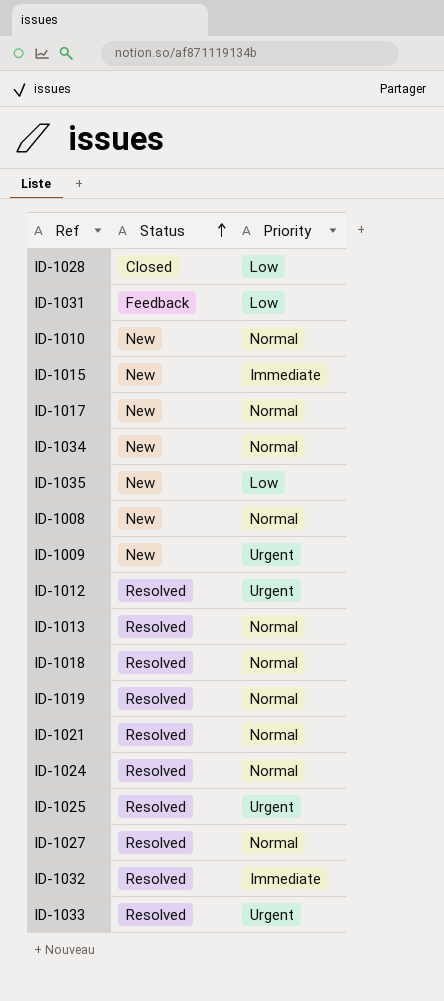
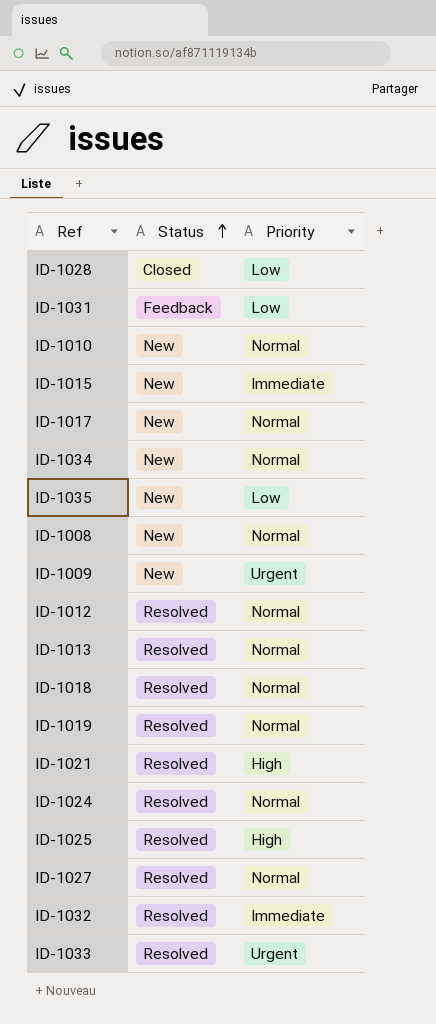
ID-1012 | Priority: Urgent -> Normal
ID-1021 | Priority: Normal -> High
ID-1025 | Priority: Urgent -> High

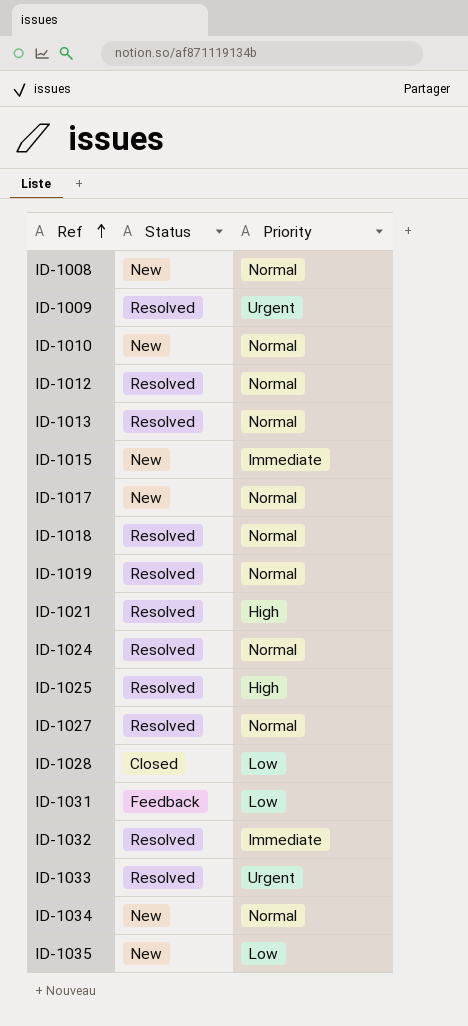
row order: Status ascending -> Ref ascending
ID-1009 | Status: New -> Resolved

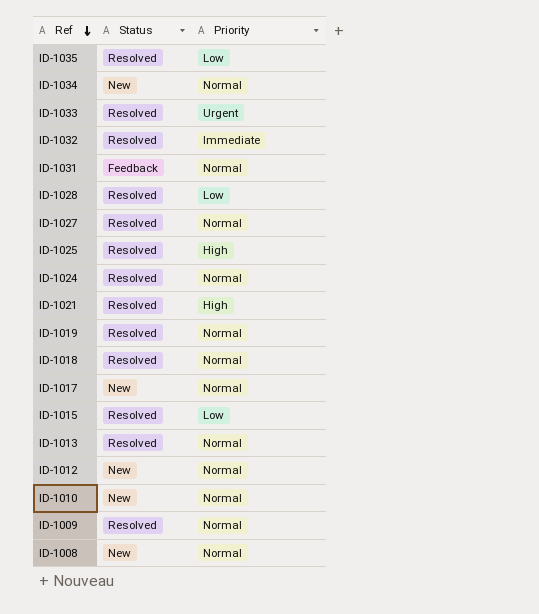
row order: Ref ascending -> Ref descending
ID-1035 | Status: New -> Resolved
ID-1031 | Priority: Low -> Normal
ID-1028 | Status: Closed -> Resolved
ID-1015 | Status: New -> Resolved
ID-1015 | Priority: Immediate -> Low
ID-1012 | Status: Resolved -> New
ID-1009 | Priority: Urgent -> Normal

